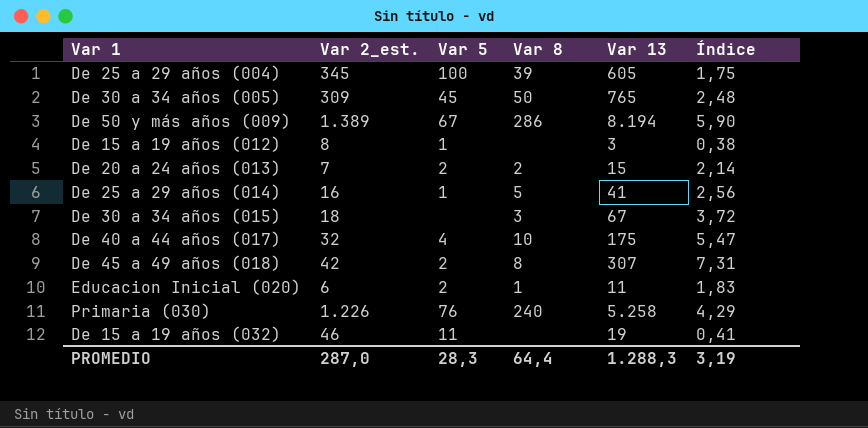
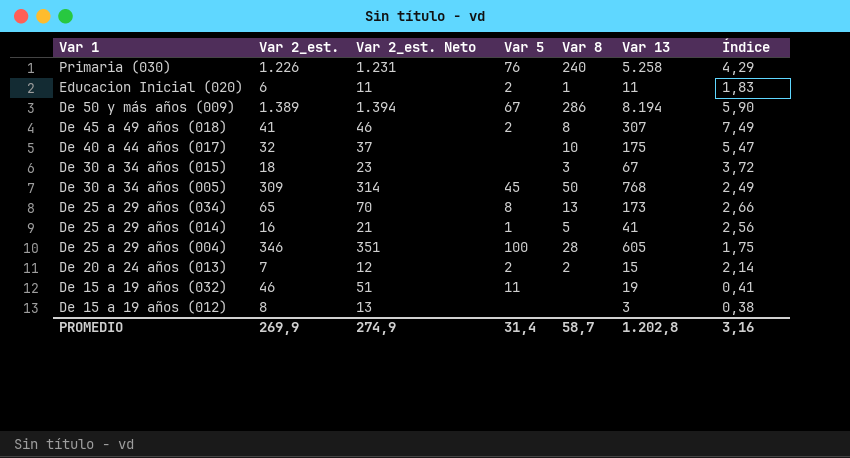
row order: none -> Var 1 descending
column Var 2_est. Neto | formula: none -> [Var 2_est.] + 5
De 45 a 49 años (018) | Var 2_est.: 42 -> 41
De 45 a 49 años (018) | Índice: 7,31 -> 7,49
De 40 a 44 años (017) | Var 5: 4 -> none
De 30 a 34 años (005) | Var 13: 765 -> 768
De 30 a 34 años (005) | Índice: 2,48 -> 2,49
row De 25 a 29 años (034): none -> 65 | 70 | 8 | 13 | 173 | 2,66
De 25 a 29 años (004) | Var 2_est.: 345 -> 346
De 25 a 29 años (004) | Var 8: 39 -> 28
De 15 a 19 años (012) | Var 5: 1 -> none
PROMEDIO | Var 2_est.: 287,0 -> 269,9
PROMEDIO | Var 5: 28,3 -> 31,4
PROMEDIO | Var 8: 64,4 -> 58,7
PROMEDIO | Var 13: 1.288,3 -> 1.202,8
PROMEDIO | Índice: 3,19 -> 3,16

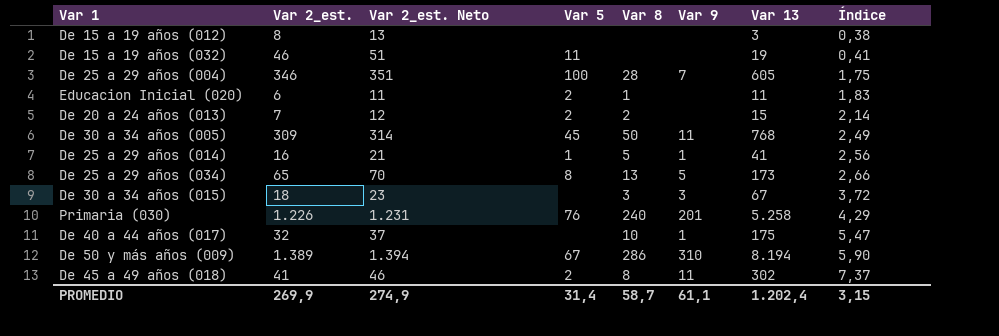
row order: Var 1 descending -> Índice ascending
column Var 9 | position: none -> 6
De 45 a 49 años (018) | Var 13: 307 -> 302
De 45 a 49 años (018) | Índice: 7,49 -> 7,37
PROMEDIO | Var 13: 1.202,8 -> 1.202,4
PROMEDIO | Índice: 3,16 -> 3,15

